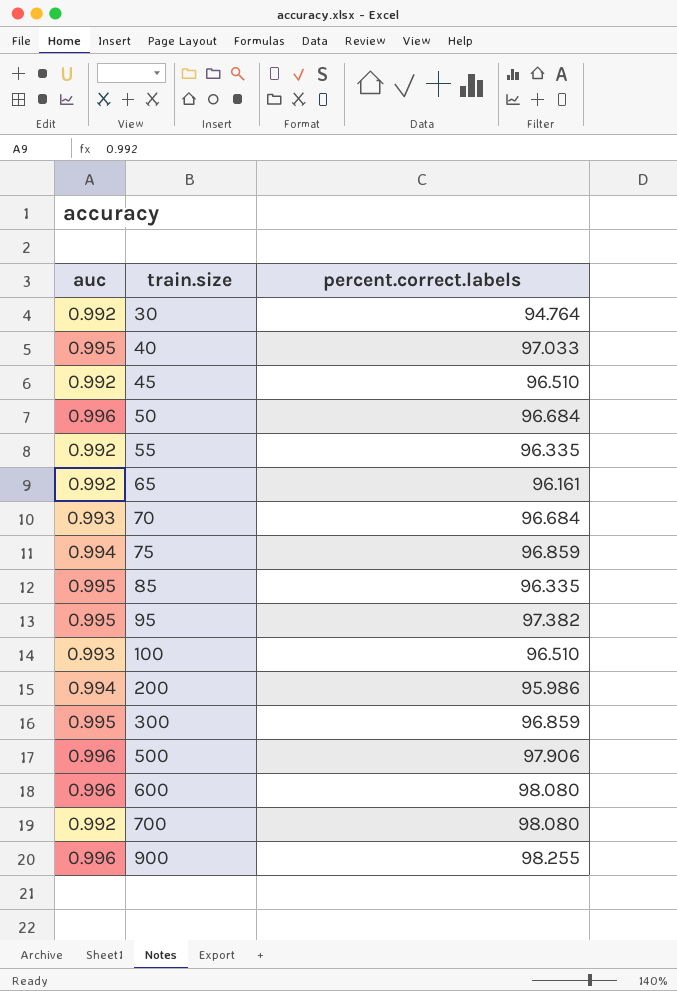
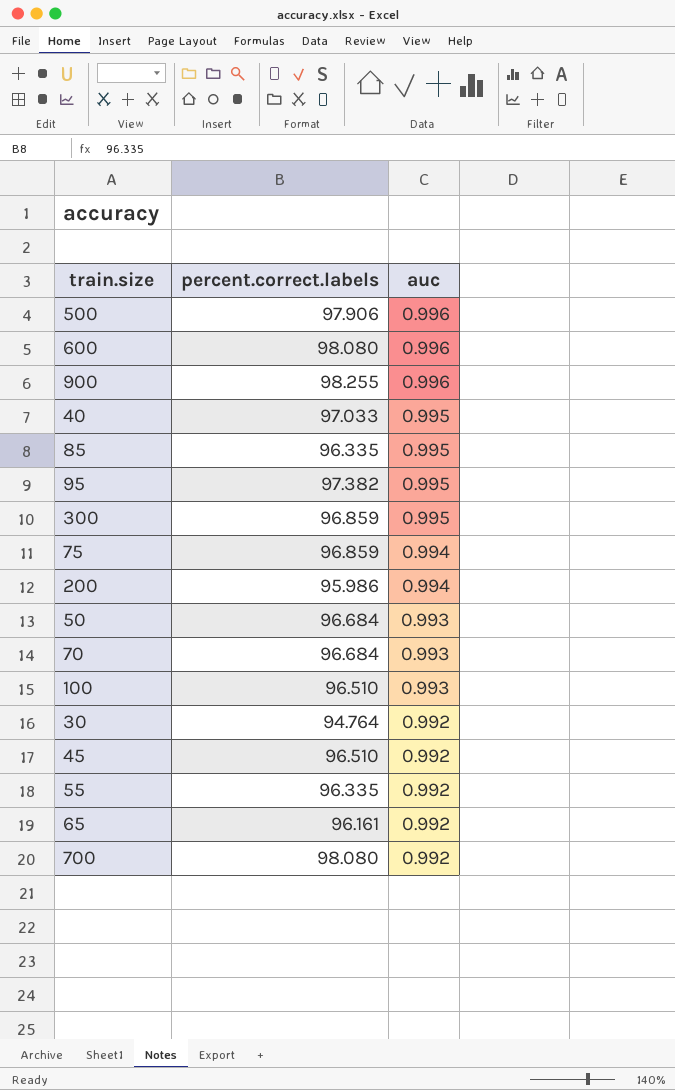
row order: train.size ascending -> auc descending
column auc | position: 1 -> 3
50 | auc: 0.996 -> 0.993

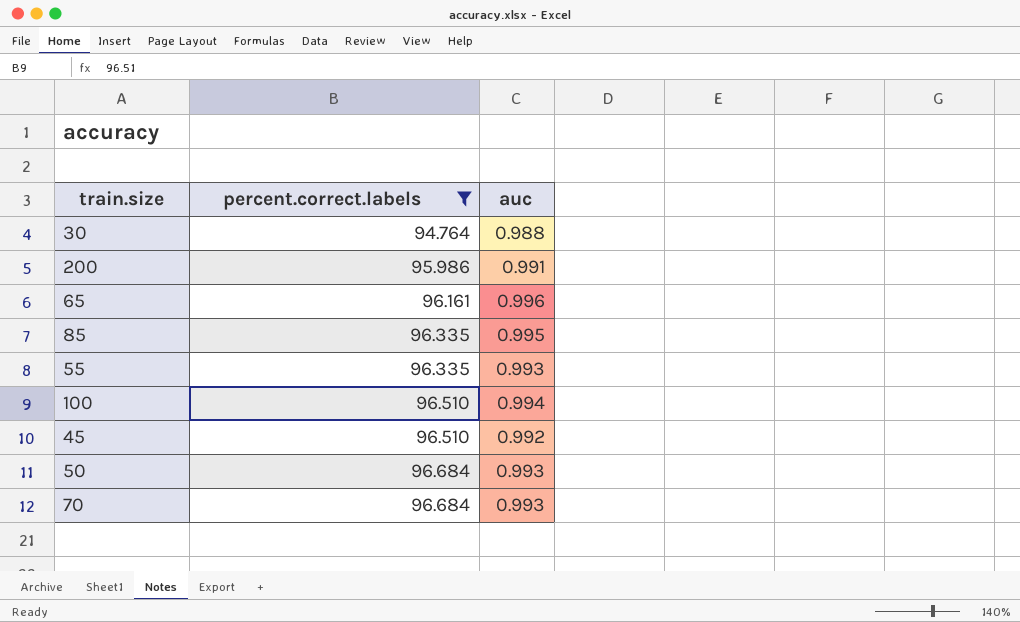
filter: none -> percent.correct.labels <= 96.684
row order: auc descending -> percent.correct.labels ascending
30 | auc: 0.992 -> 0.988
200 | auc: 0.994 -> 0.991
65 | auc: 0.992 -> 0.996
55 | auc: 0.992 -> 0.993
100 | auc: 0.993 -> 0.994

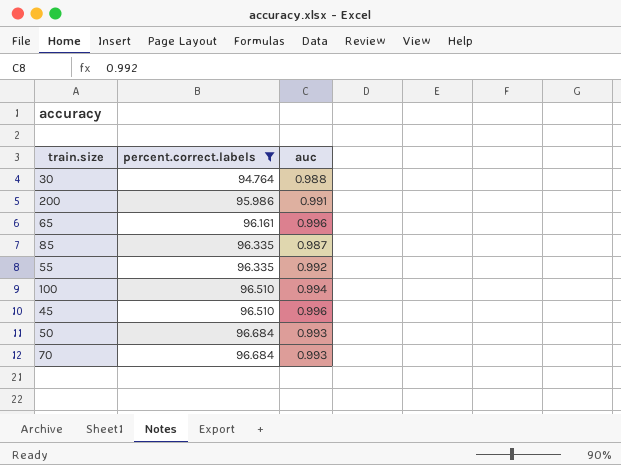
85 | auc: 0.995 -> 0.987
55 | auc: 0.993 -> 0.992
45 | auc: 0.992 -> 0.996

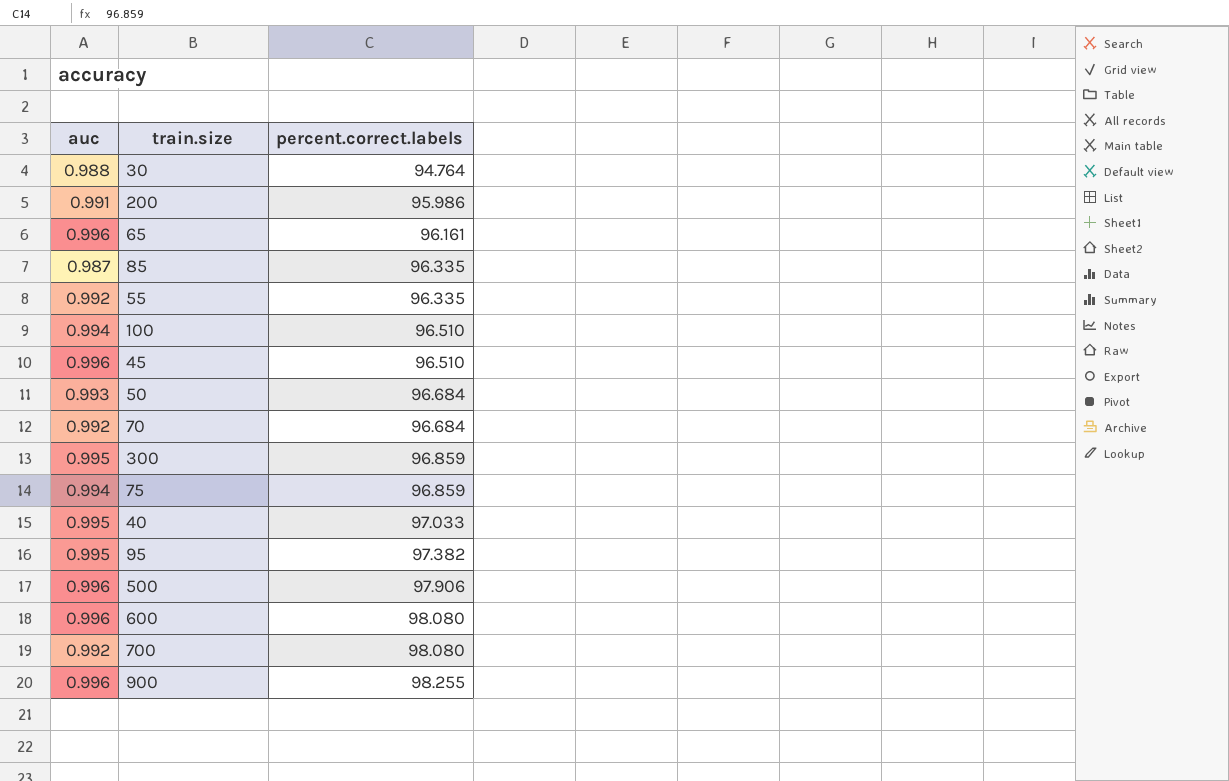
filter: percent.correct.labels <= 96.684 -> none
column auc | position: 3 -> 1
70 | auc: 0.993 -> 0.992

